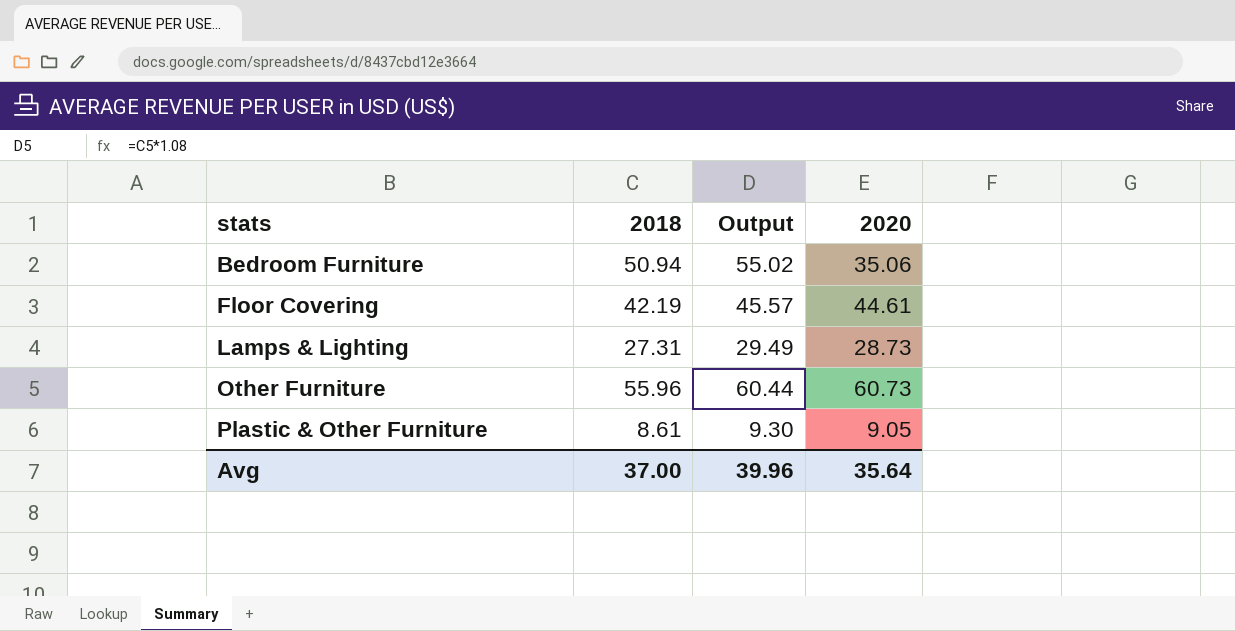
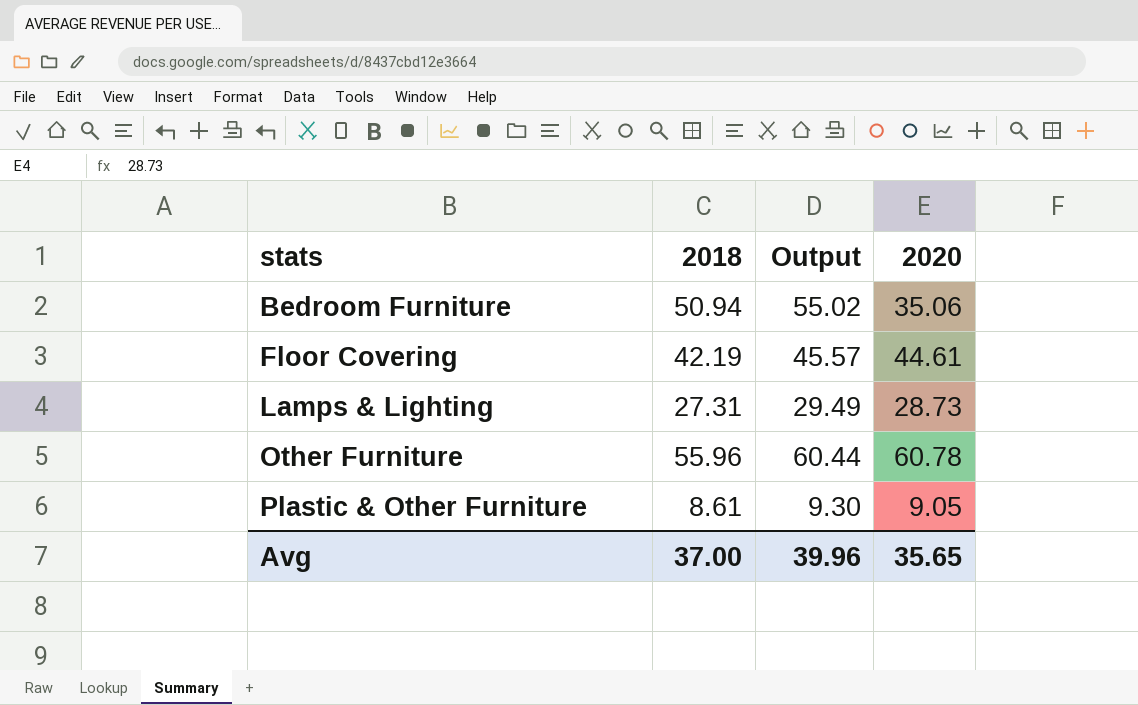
Other Furniture | 2020: 60.73 -> 60.78
Avg | 2020: 35.64 -> 35.65

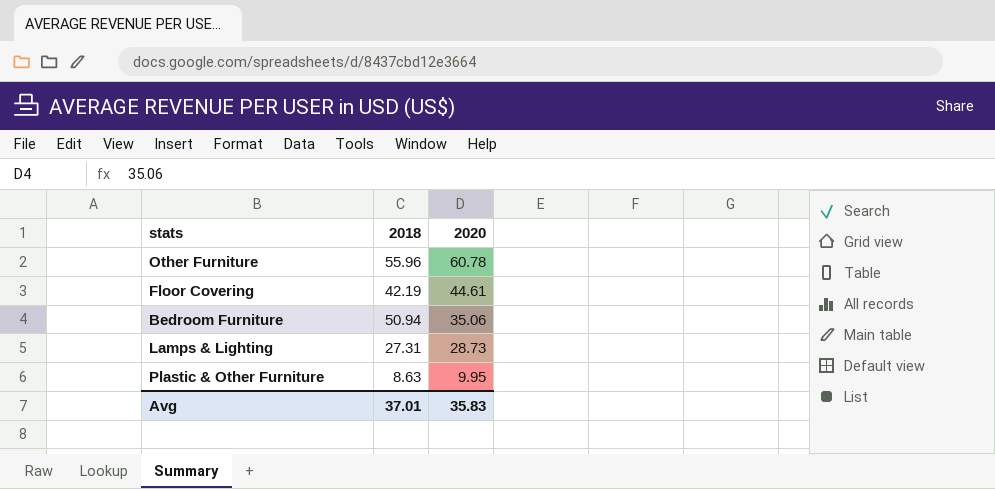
row order: stats ascending -> 2020 descending
column Output | formula: [2018] * 1.08 -> none
Plastic & Other Furniture | 2018: 8.61 -> 8.63
Plastic & Other Furniture | 2020: 9.05 -> 9.95
Avg | 2018: 37.00 -> 37.01
Avg | 2020: 35.65 -> 35.83

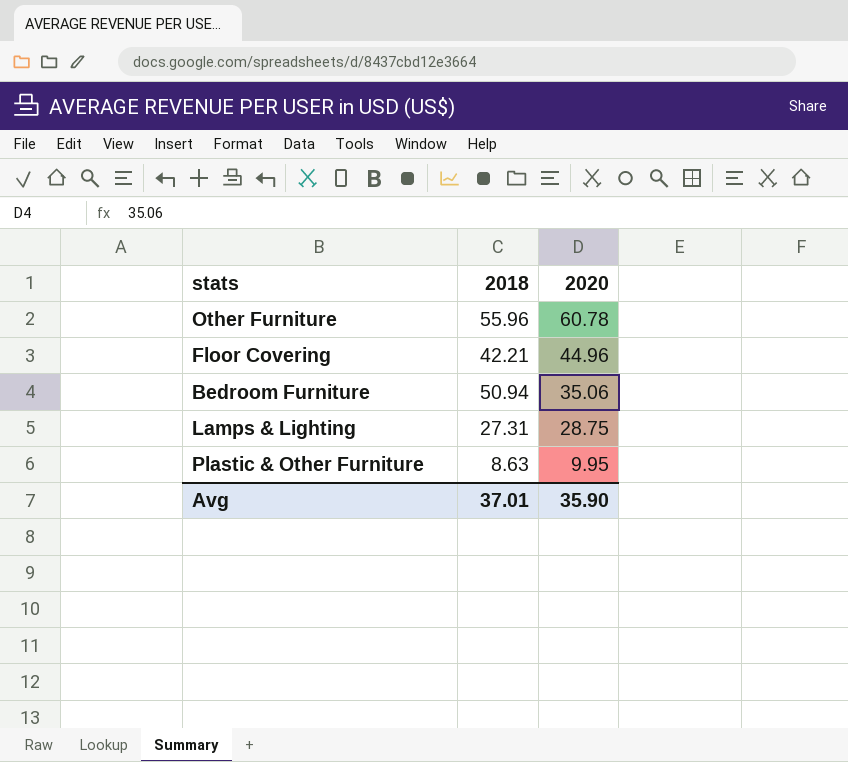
Floor Covering | 2018: 42.19 -> 42.21
Floor Covering | 2020: 44.61 -> 44.96
Lamps & Lighting | 2020: 28.73 -> 28.75
Avg | 2020: 35.83 -> 35.90

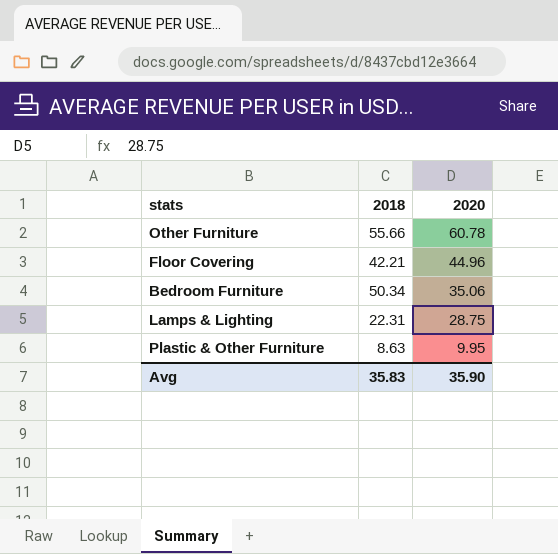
Other Furniture | 2018: 55.96 -> 55.66
Bedroom Furniture | 2018: 50.94 -> 50.34
Lamps & Lighting | 2018: 27.31 -> 22.31
Avg | 2018: 37.01 -> 35.83

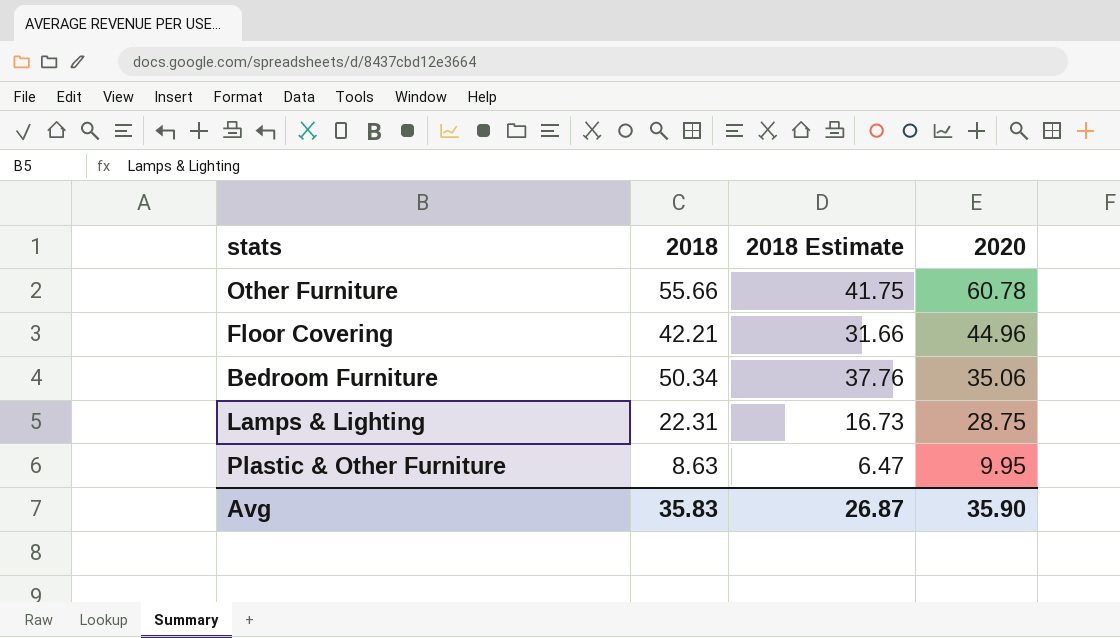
column 2018 Estimate | formula: none -> [2018] * 0.75

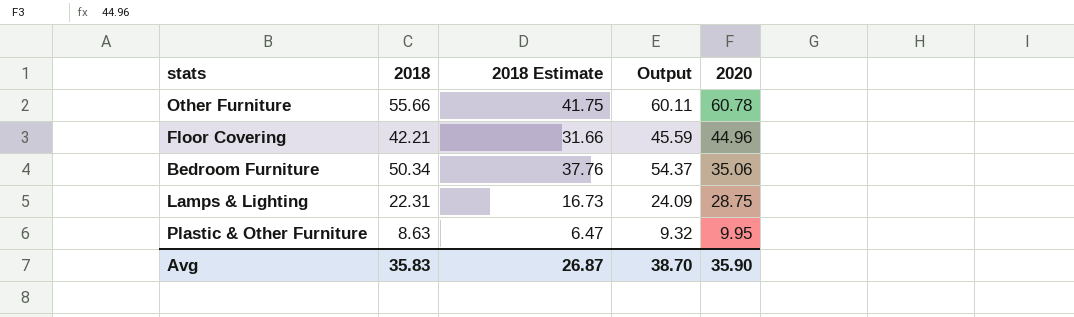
column Output | formula: none -> [2018] * 1.08

